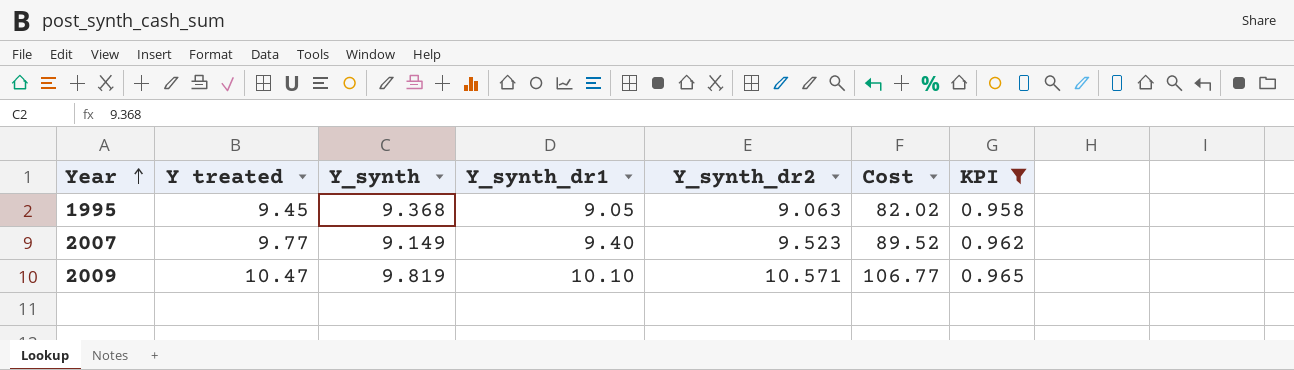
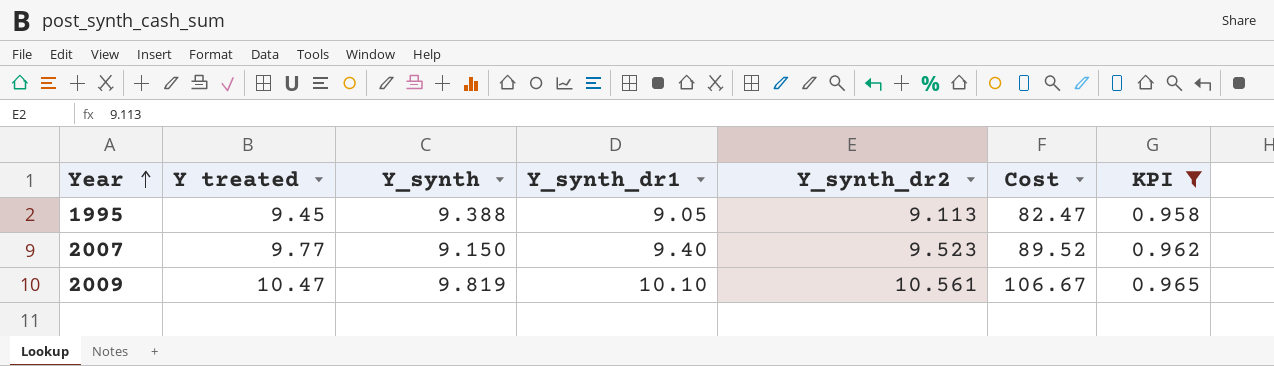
1995 | Y_synth: 9.368 -> 9.388
1995 | Y_synth_dr2: 9.063 -> 9.113
1995 | Cost: 82.02 -> 82.47
2007 | Y_synth: 9.149 -> 9.150
2009 | Y_synth_dr2: 10.571 -> 10.561
2009 | Cost: 106.77 -> 106.67

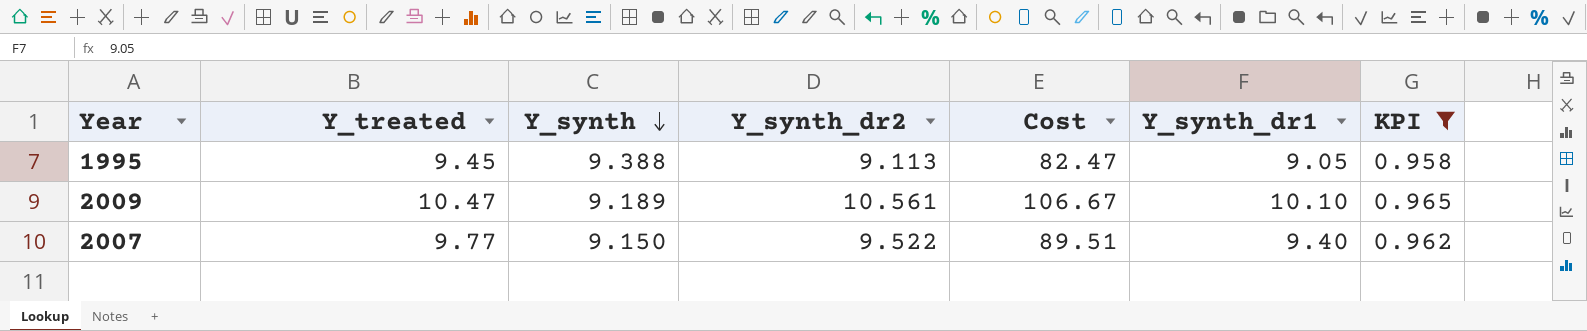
row order: Year ascending -> Y_synth descending
column name: Y treated -> Y_treated
column Y_synth_dr1 | position: 4 -> 6
2009 | Y_synth: 9.819 -> 9.189
2007 | Y_synth_dr2: 9.523 -> 9.522
2007 | Cost: 89.52 -> 89.51

